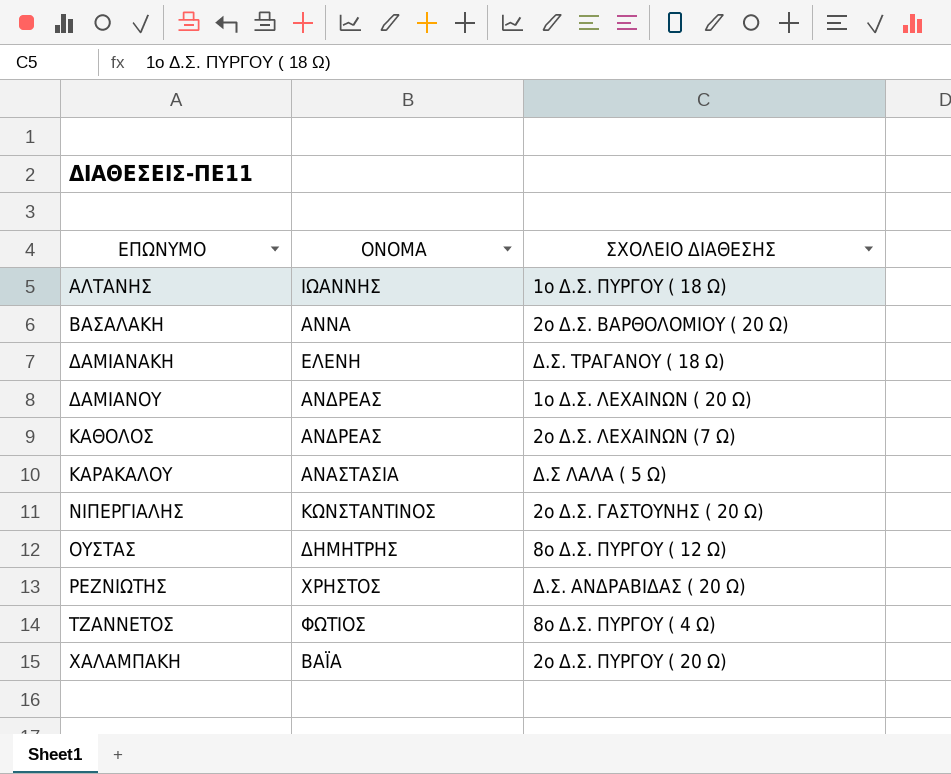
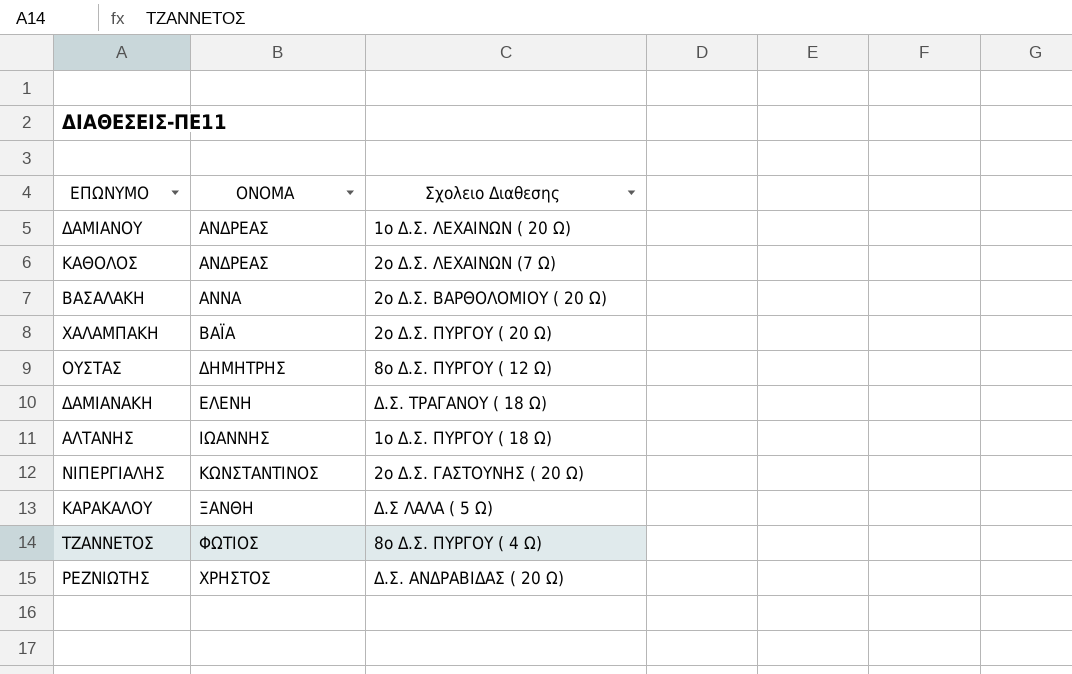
row order: ΕΠΩΝΥΜΟ ascending -> ΟΝΟΜΑ ascending
column name: ΣΧΟΛΕΙΟ ΔΙΑΘΕΣΗΣ -> Σχολειο Διαθεσης
ΚΑΡΑΚΑΛΟΥ | ΟΝΟΜΑ: ΑΝΑΣΤΑΣΙΑ -> ΞΑΝΘΗ

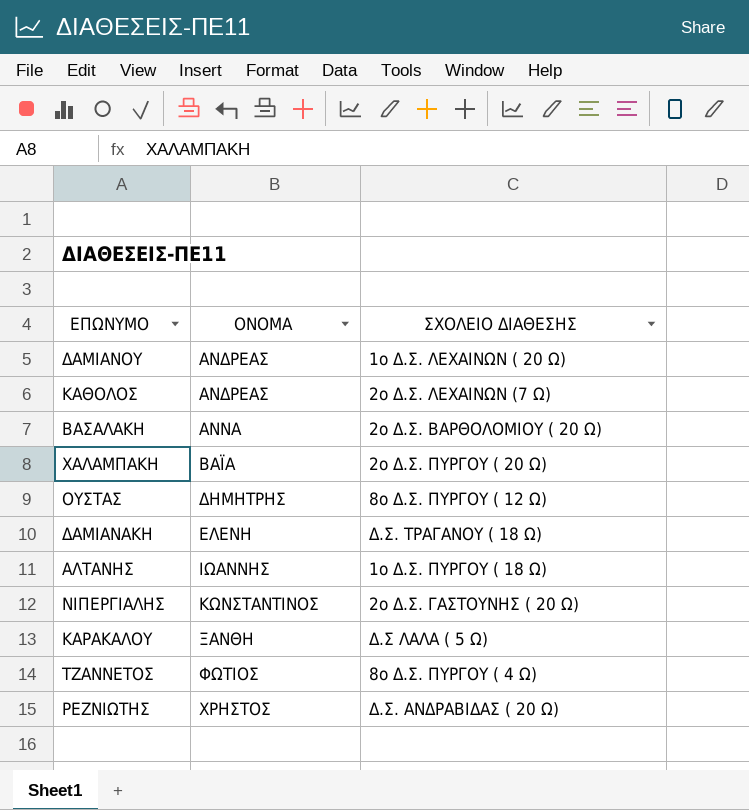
column name: Σχολειο Διαθεσης -> ΣΧΟΛΕΙΟ ΔΙΑΘΕΣΗΣ

